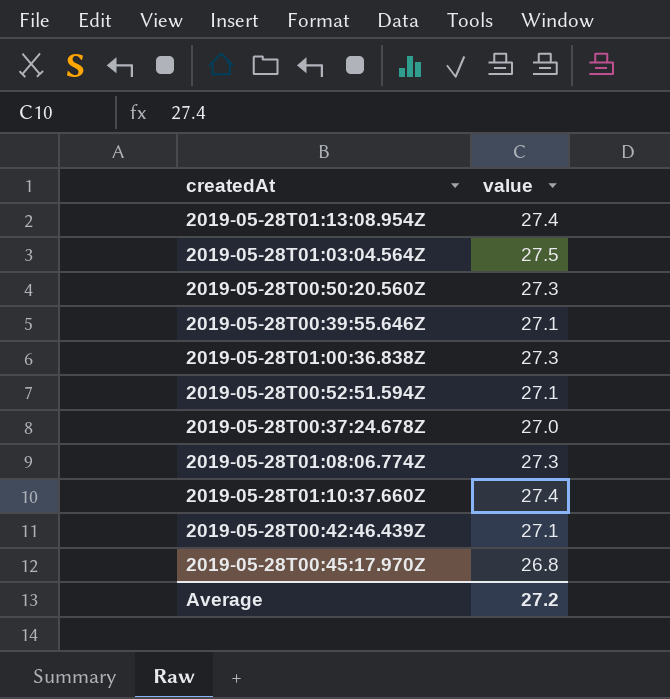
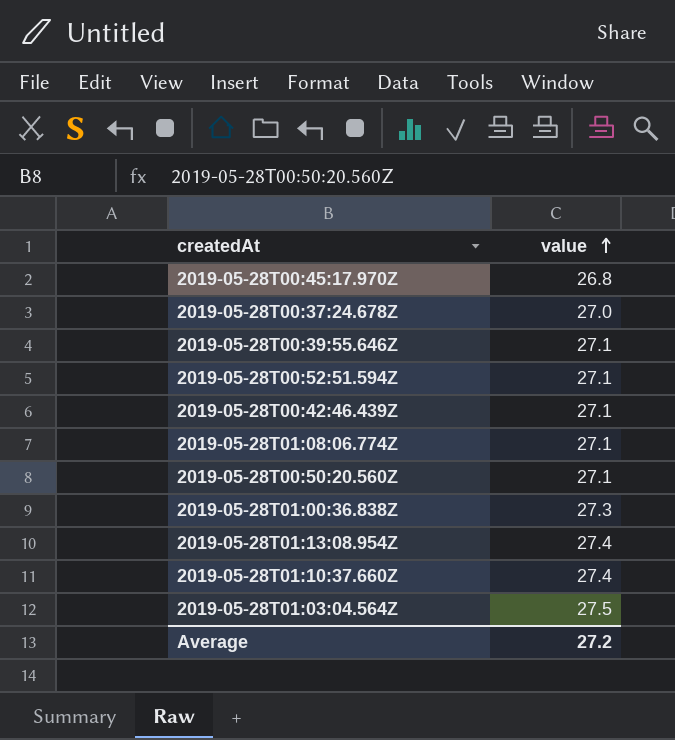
row order: none -> value ascending
2019-05-28T01:08:06.774Z | value: 27.3 -> 27.1
2019-05-28T00:50:20.560Z | value: 27.3 -> 27.1

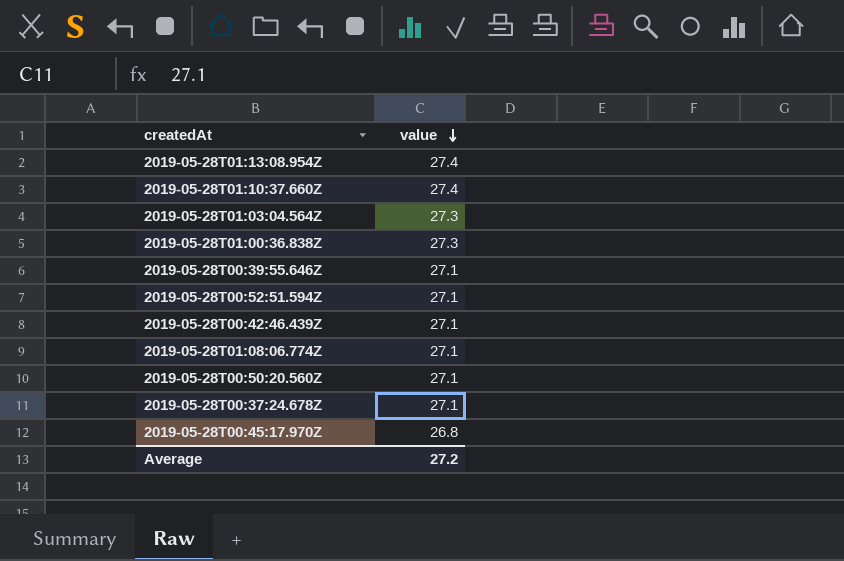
row order: value ascending -> value descending
2019-05-28T01:03:04.564Z | value: 27.5 -> 27.3
2019-05-28T00:37:24.678Z | value: 27.0 -> 27.1

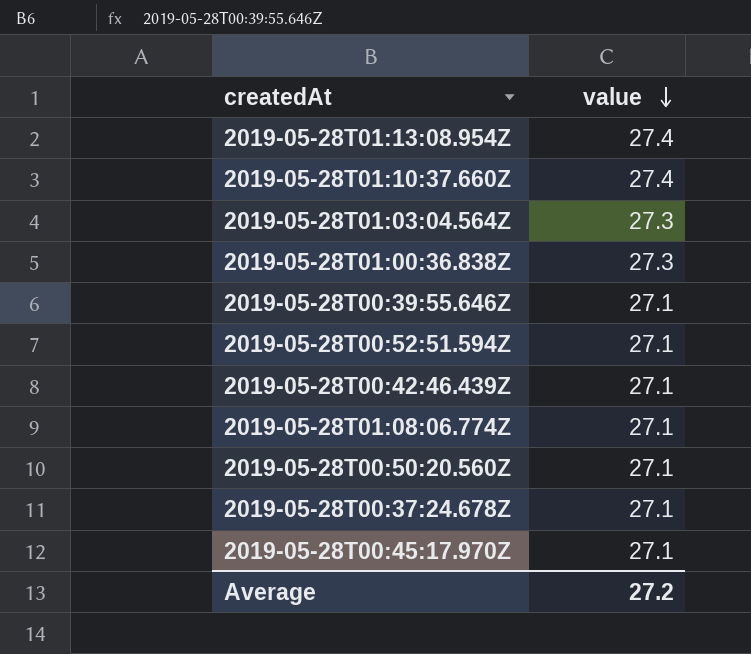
2019-05-28T00:45:17.970Z | value: 26.8 -> 27.1

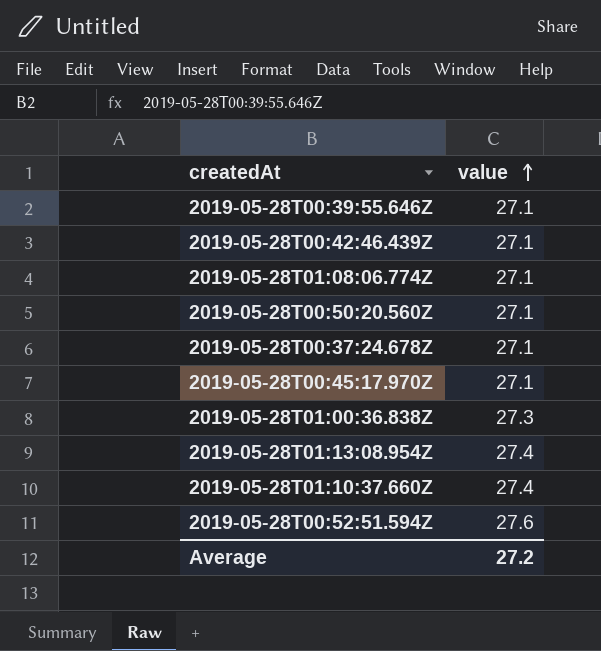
row order: value descending -> value ascending
row 2019-05-28T01:03:04.564Z: 27.3 -> none
2019-05-28T00:52:51.594Z | value: 27.1 -> 27.6

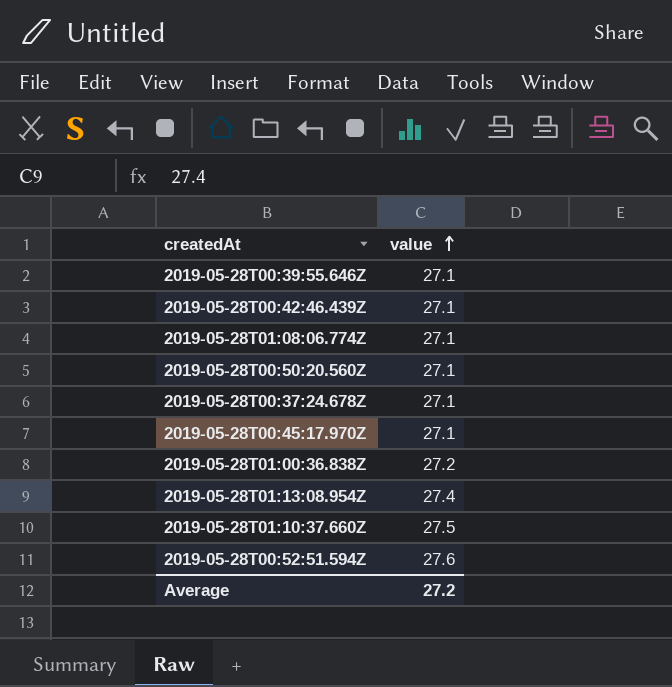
2019-05-28T01:00:36.838Z | value: 27.3 -> 27.2
2019-05-28T01:10:37.660Z | value: 27.4 -> 27.5

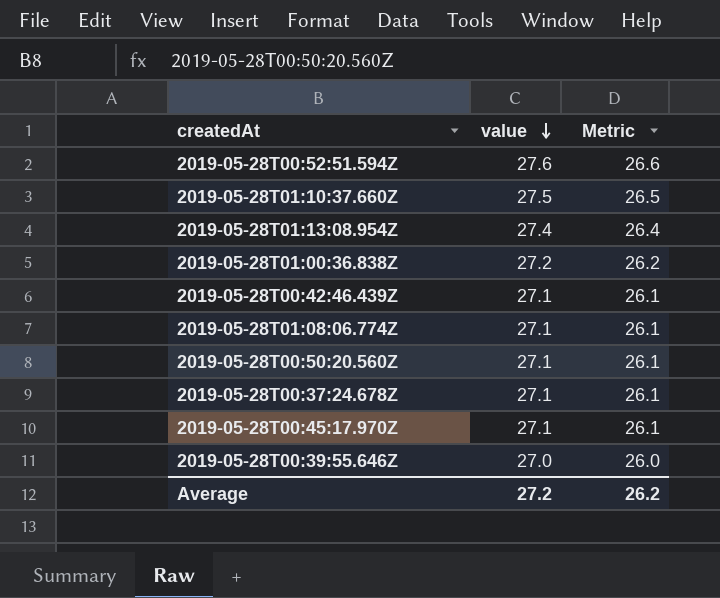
row order: value ascending -> value descending
column Metric | formula: none -> [value] - 1
2019-05-28T00:39:55.646Z | value: 27.1 -> 27.0

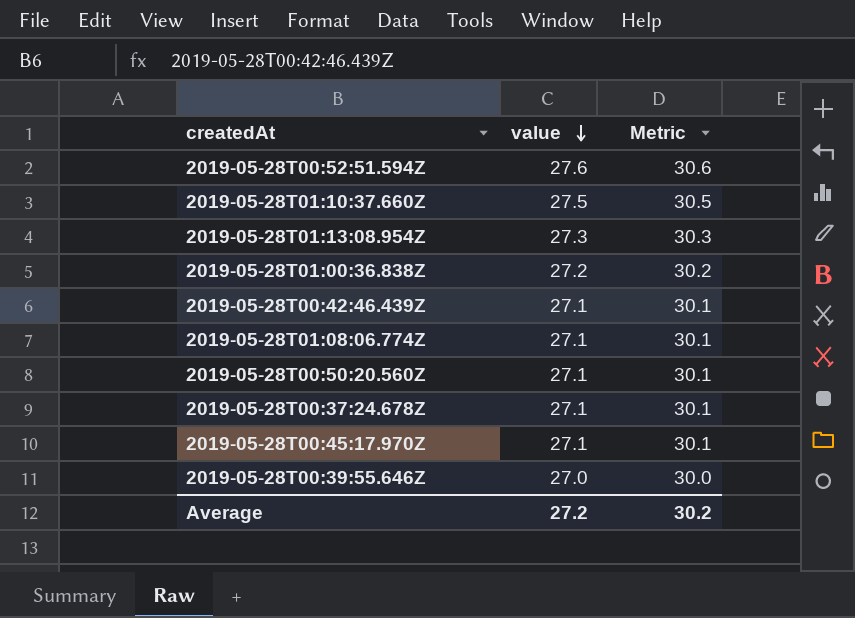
column Metric | formula: [value] - 1 -> [value] + 3
2019-05-28T01:13:08.954Z | value: 27.4 -> 27.3
Average | Metric: 26.2 -> 30.2

